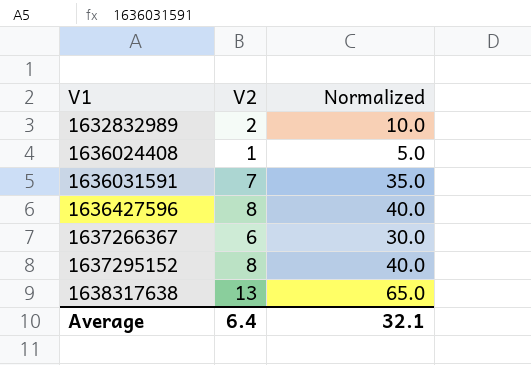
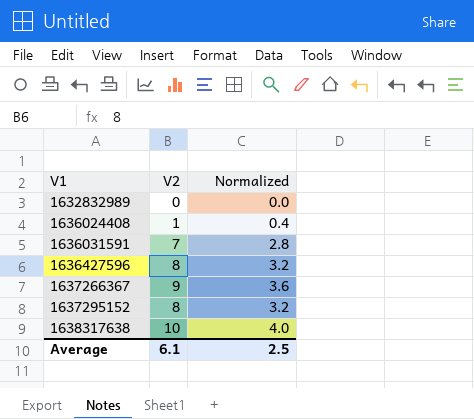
column Normalized | formula: [V2] * 5 -> [V2] * 0.4
1632832989 | V2: 2 -> 0
1637266367 | V2: 6 -> 9
1638317638 | V2: 13 -> 10
Average | V2: 6.4 -> 6.1
Average | Normalized: 32.1 -> 2.5

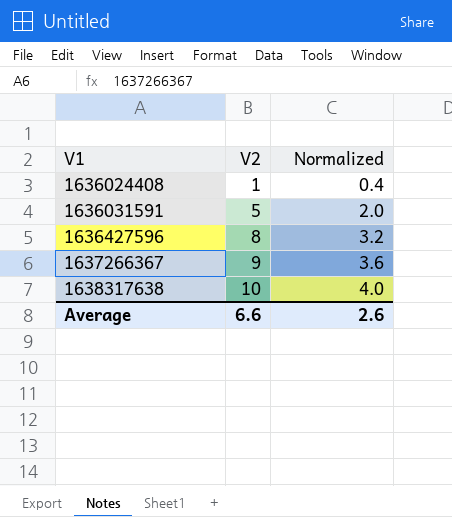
row 1632832989: 0 | 0.0 -> none
row 1637295152: 8 | 3.2 -> none
1636031591 | V2: 7 -> 5
1636031591 | Normalized: 2.8 -> 2.0
Average | V2: 6.1 -> 6.6
Average | Normalized: 2.5 -> 2.6

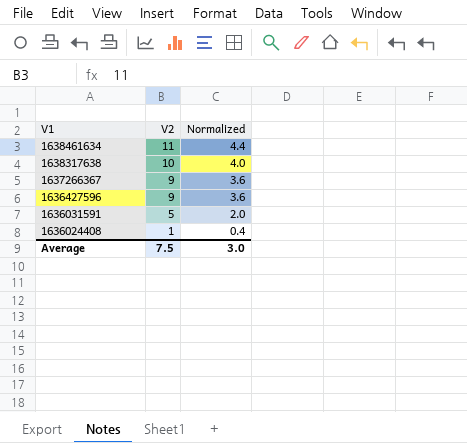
row order: V1 ascending -> V1 descending
row 1638461634: none -> 11 | 4.4
1636427596 | V2: 8 -> 9
1636427596 | Normalized: 3.2 -> 3.6
Average | V2: 6.6 -> 7.5
Average | Normalized: 2.6 -> 3.0

